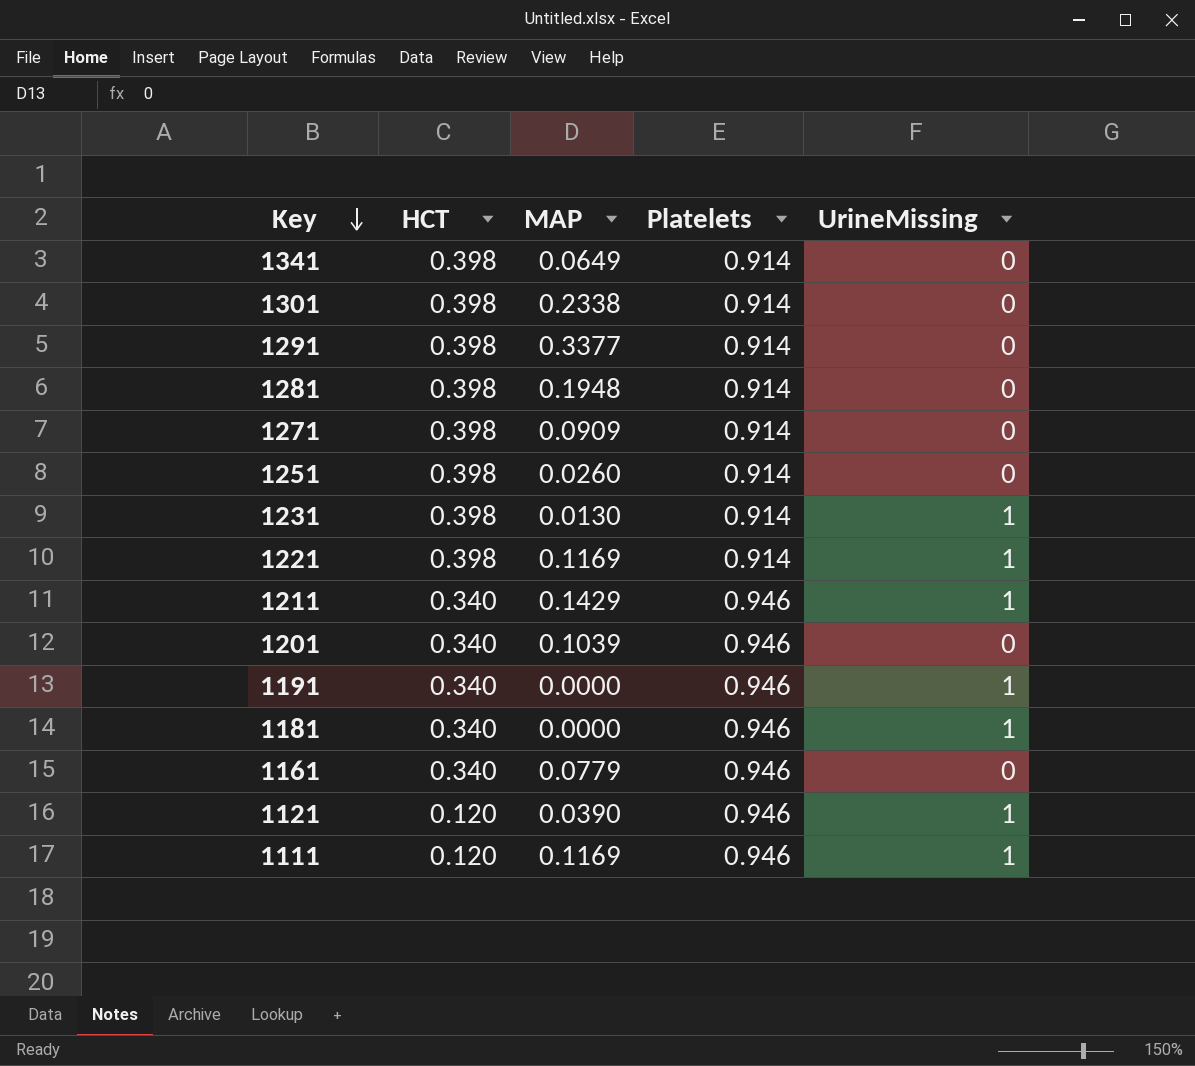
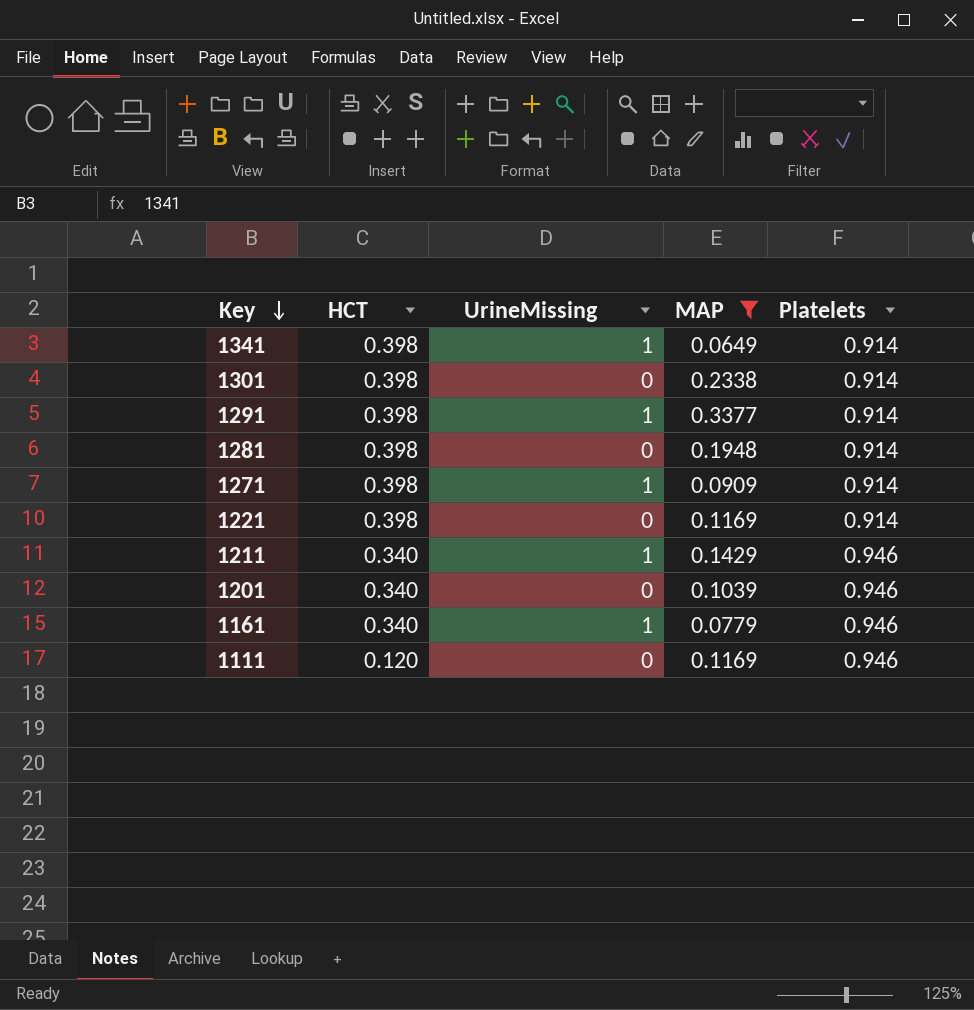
filter: none -> MAP >= 0.0649
column UrineMissing | position: 5 -> 3
1341 | UrineMissing: 0 -> 1
1291 | UrineMissing: 0 -> 1
1271 | UrineMissing: 0 -> 1
1221 | UrineMissing: 1 -> 0
1161 | UrineMissing: 0 -> 1
1111 | UrineMissing: 1 -> 0

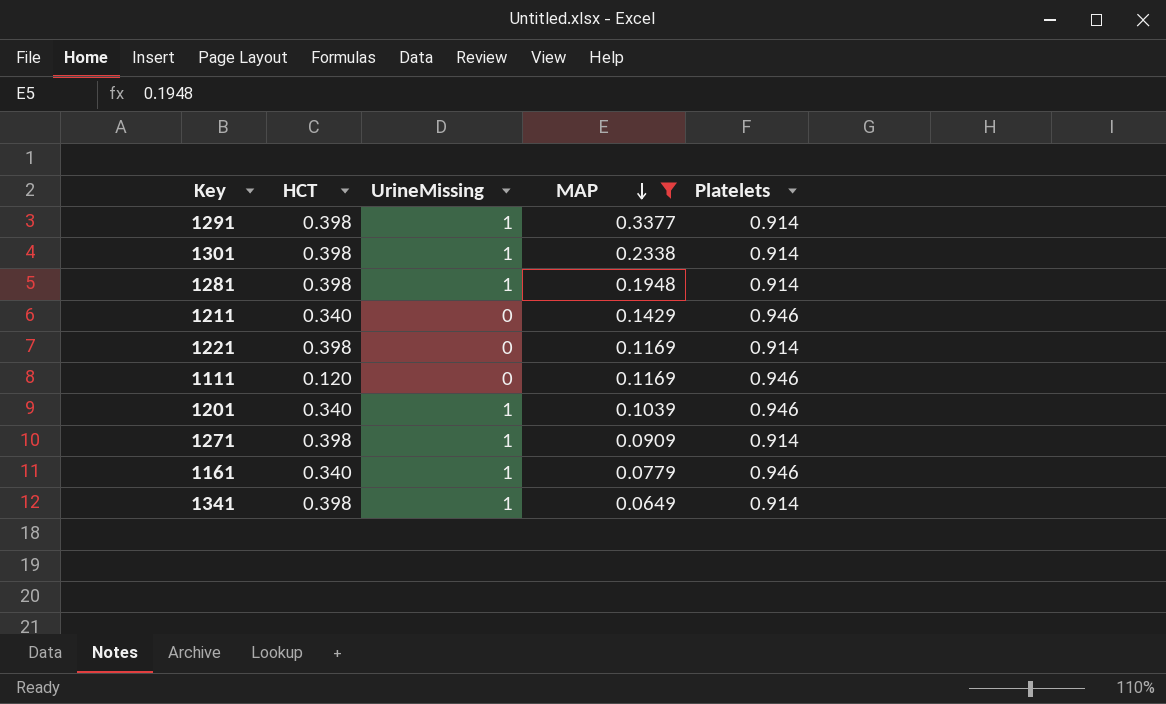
row order: Key descending -> MAP descending
1301 | UrineMissing: 0 -> 1
1281 | UrineMissing: 0 -> 1
1211 | UrineMissing: 1 -> 0
1201 | UrineMissing: 0 -> 1

